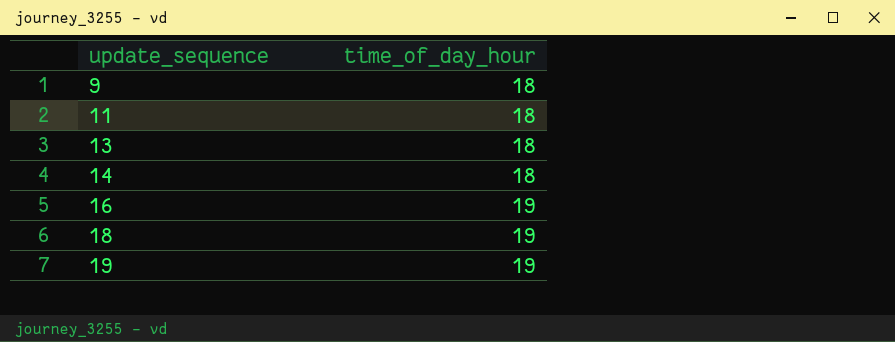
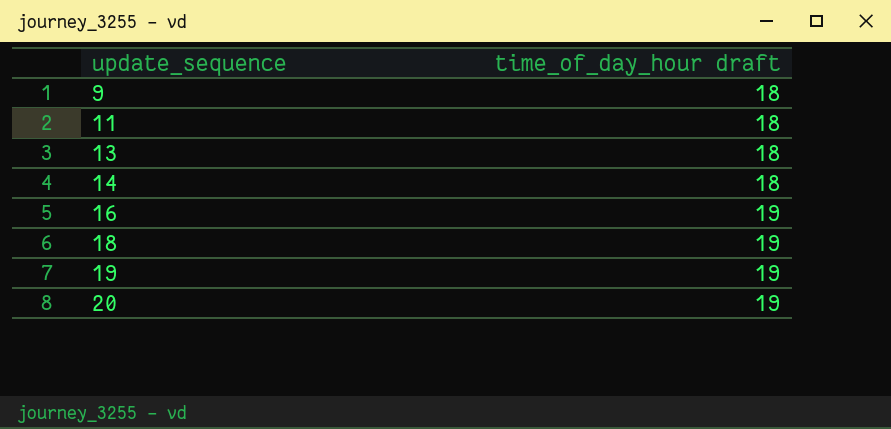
column name: time_of_day_hour -> time_of_day_hour draft
row 20: none -> 19

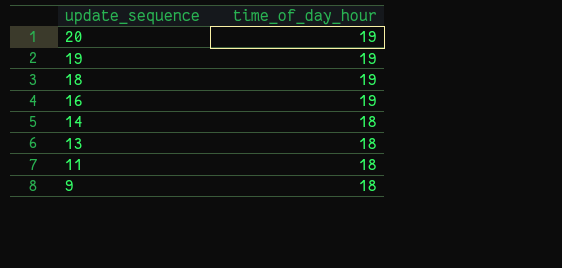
row order: update_sequence ascending -> update_sequence descending
column name: time_of_day_hour draft -> time_of_day_hour

